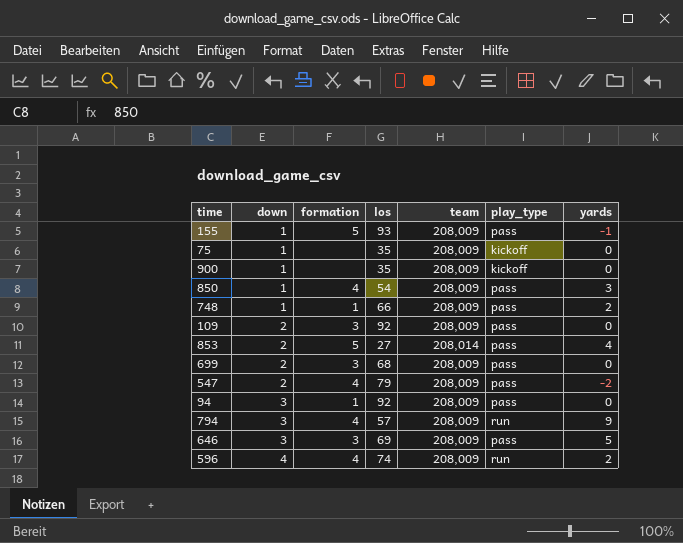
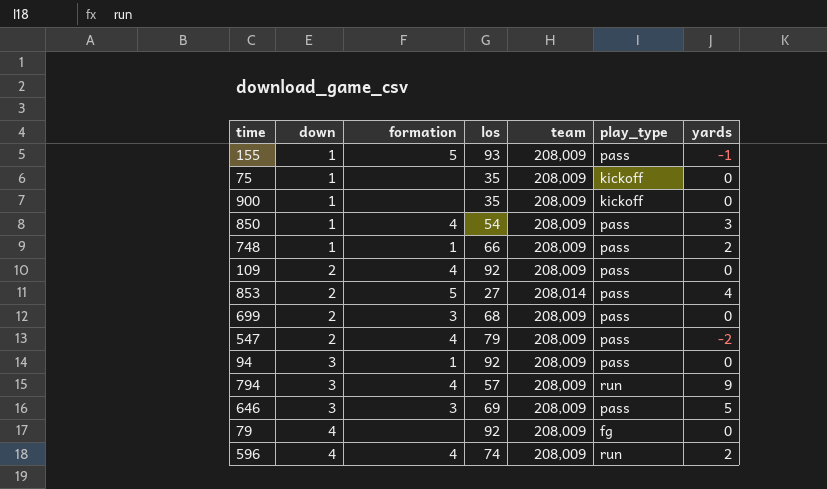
109 | formation: 3 -> 4
row 79: none -> 4 | none | 92 | 208,009 | fg | 0

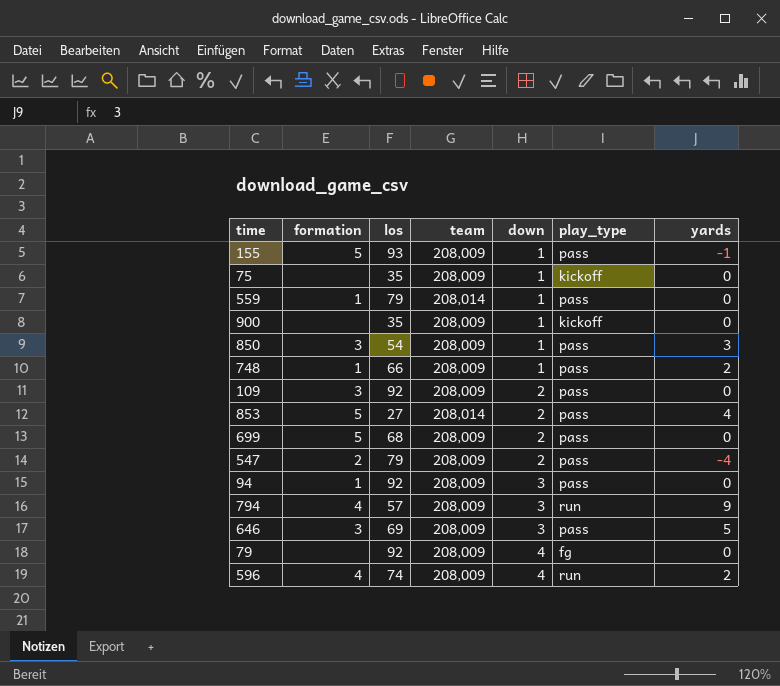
column down | position: 2 -> 5
row 559: none -> 1 | 79 | 208,014 | 1 | pass | 0
850 | formation: 4 -> 3
109 | formation: 4 -> 3
699 | formation: 3 -> 5
547 | formation: 4 -> 2
547 | yards: -2 -> -4

